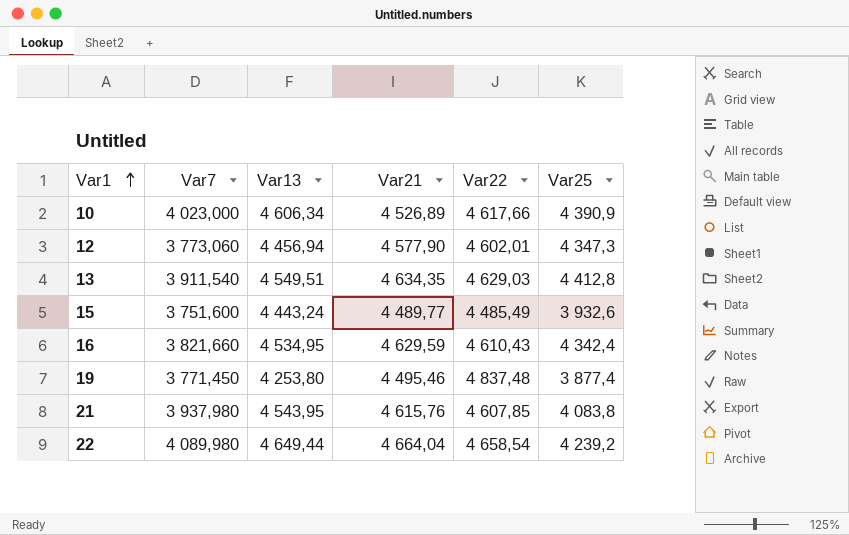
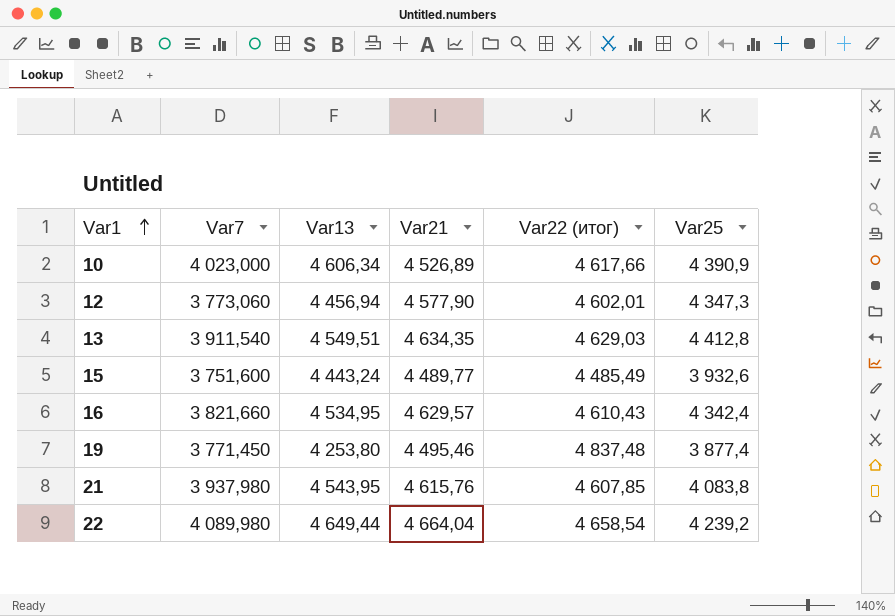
column name: Var22 -> Var22 (итог)
16 | Var21: 4 629,59 -> 4 629,57

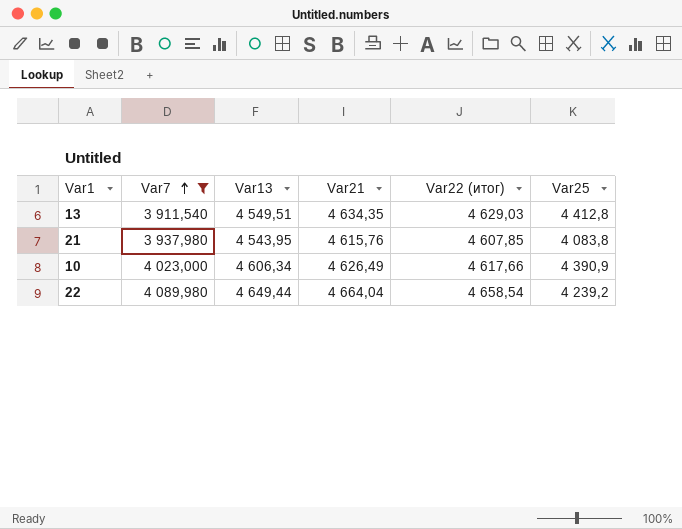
filter: none -> Var7 >= 3 911,540
row order: Var1 ascending -> Var7 ascending
10 | Var21: 4 526,89 -> 4 626,49

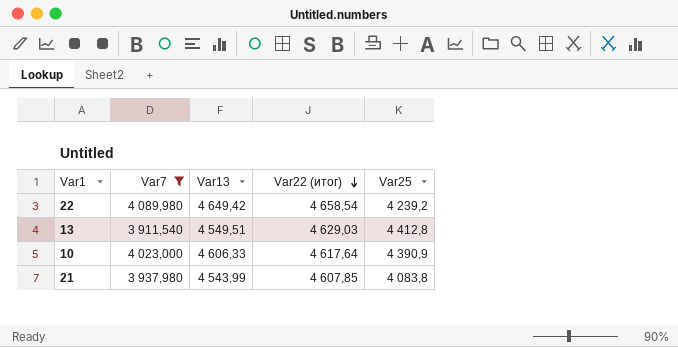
row order: Var7 ascending -> Var22 (итог) descending
column Var21 | position: 4 -> none
22 | Var13: 4 649,44 -> 4 649,42
10 | Var13: 4 606,34 -> 4 606,33
10 | Var22 (итог): 4 617,66 -> 4 617,64
21 | Var13: 4 543,95 -> 4 543,99

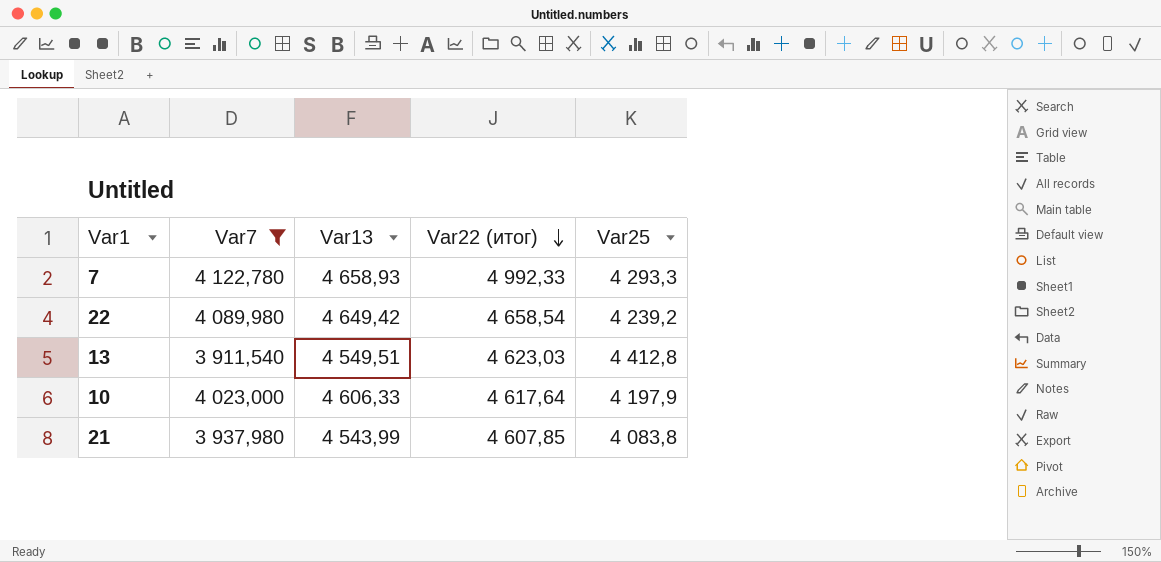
row 7: none -> 4 122,780 | 4 658,93 | 4 992,33 | 4 293,3
13 | Var22 (итог): 4 629,03 -> 4 623,03
10 | Var25: 4 390,9 -> 4 197,9

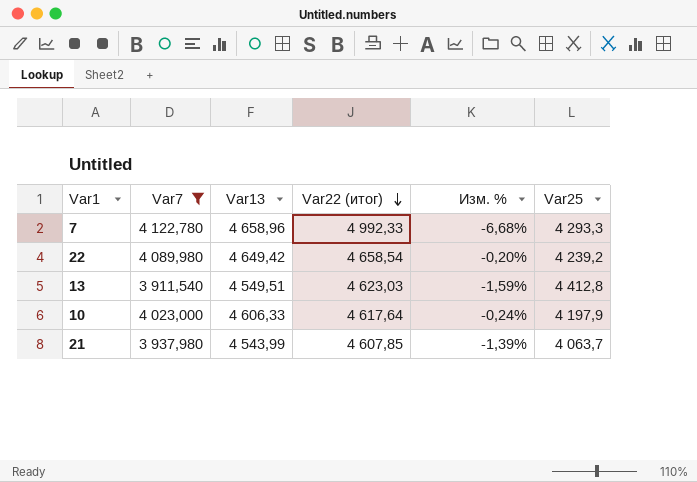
column Изм. % | formula: none -> ([Var13] - [Var22 (итог)]) / [Var22 (итог)]
7 | Var13: 4 658,93 -> 4 658,96
21 | Var25: 4 083,8 -> 4 063,7

